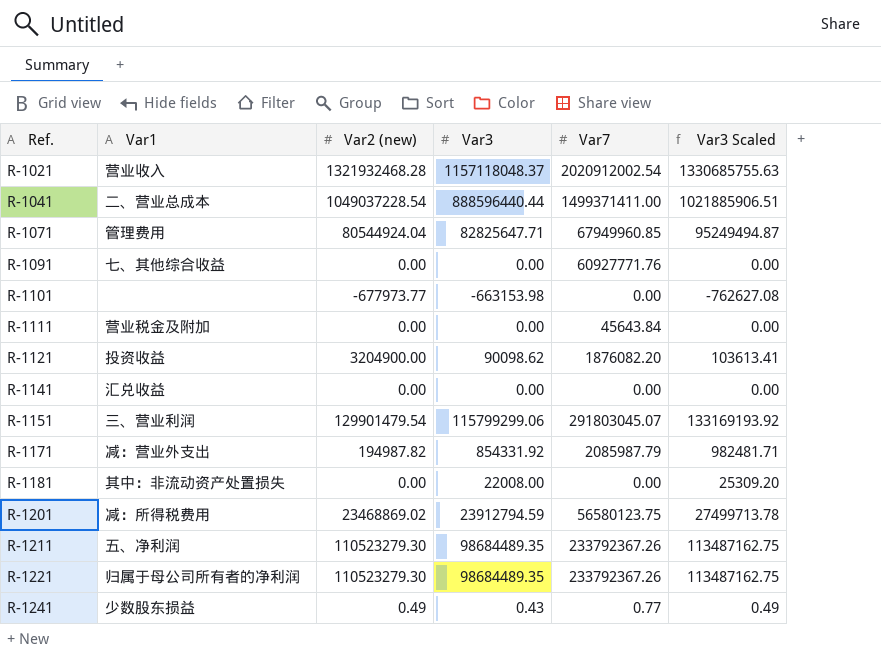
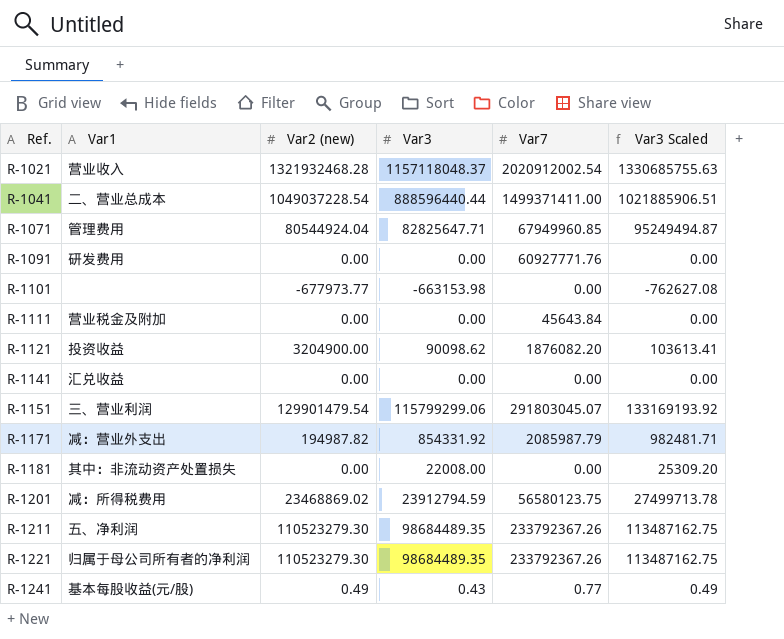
R-1091 | Var1: 七、其他综合收益 -> 研发费用
R-1241 | Var1: 少数股东损益 -> 基本每股收益(元/股)

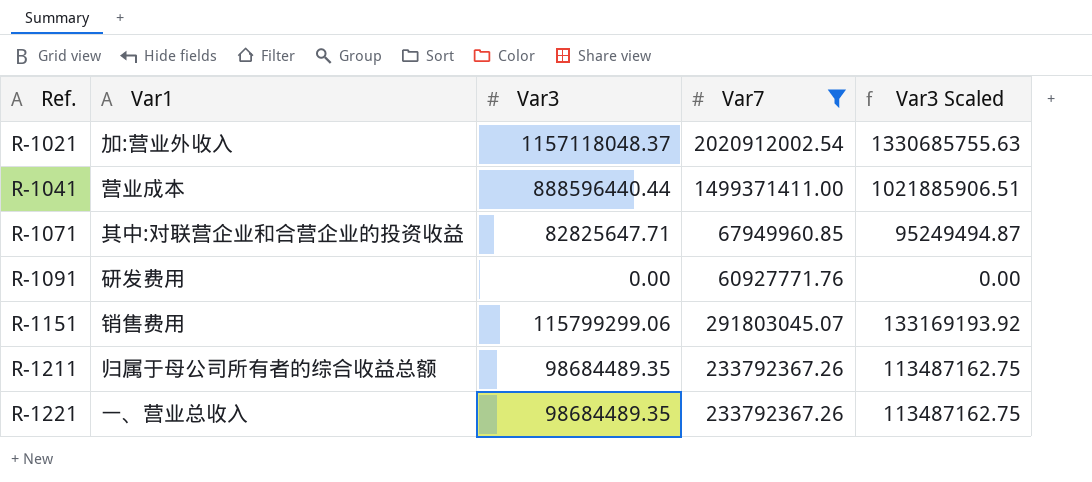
filter: none -> Var7 >= 60927771.76
column Var2 (new) | position: 3 -> none
R-1021 | Var1: 营业收入 -> 加:营业外收入
R-1041 | Var1: 二、营业总成本 -> 营业成本
R-1071 | Var1: 管理费用 -> 其中:对联营企业和合营企业的投资收益
R-1151 | Var1: 三、营业利润 -> 销售费用
R-1211 | Var1: 五、净利润 -> 归属于母公司所有者的综合收益总额
R-1221 | Var1: 归属于母公司所有者的净利润 -> 一、营业总收入

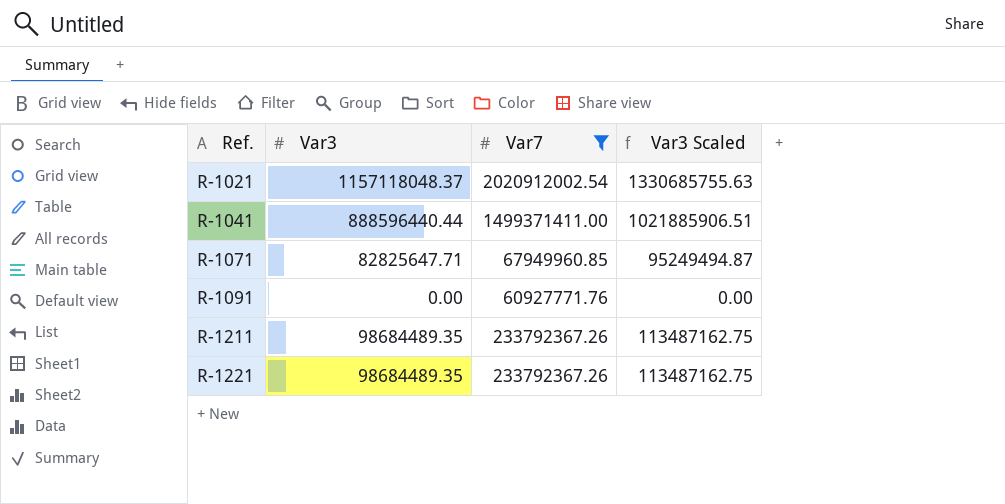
column Var1 | position: 2 -> none
row R-1151: 销售费用 | 115799299.06 | 291803045.07 | 133169193.92 -> none

